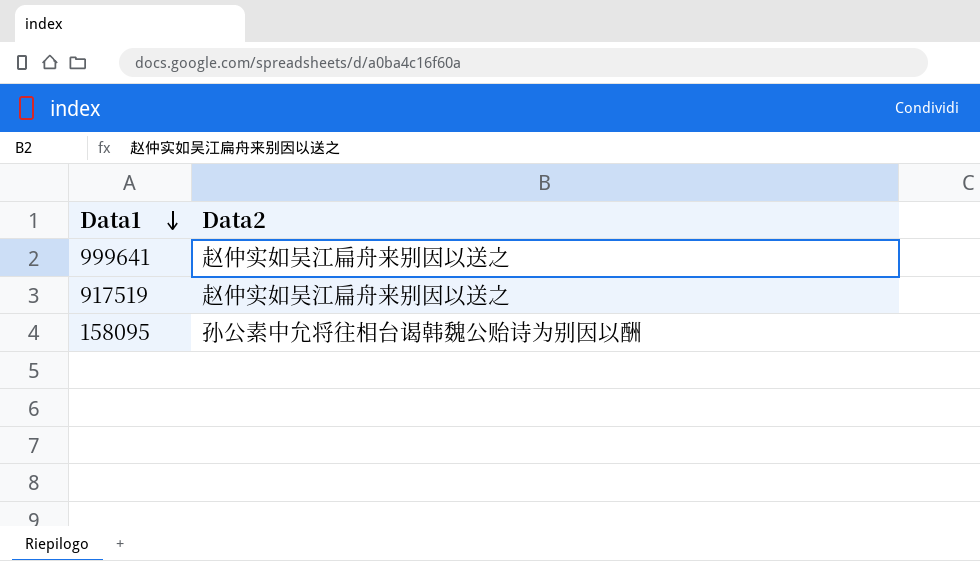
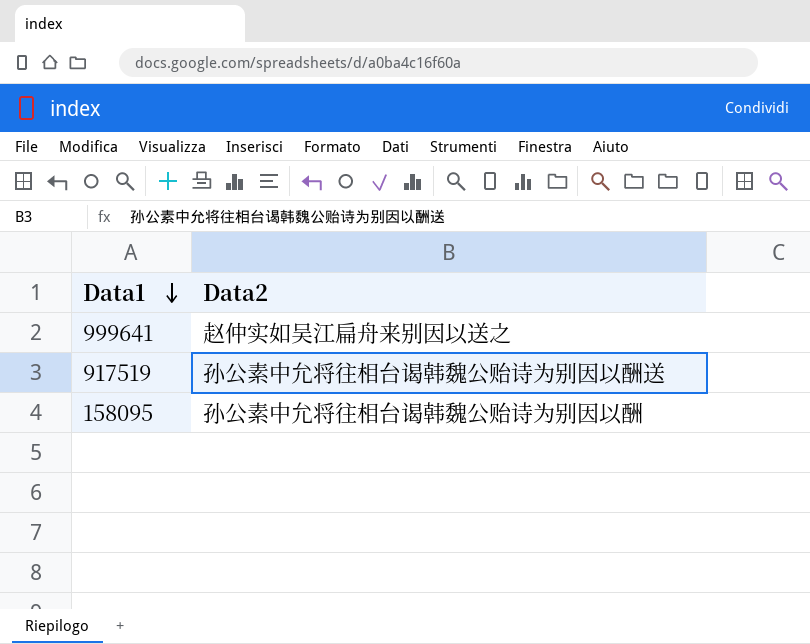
917519 | Data2: 赵仲实如吴江扁舟来别因以送之 -> 孙公素中允将往相台谒韩魏公贻诗为别因以酬送

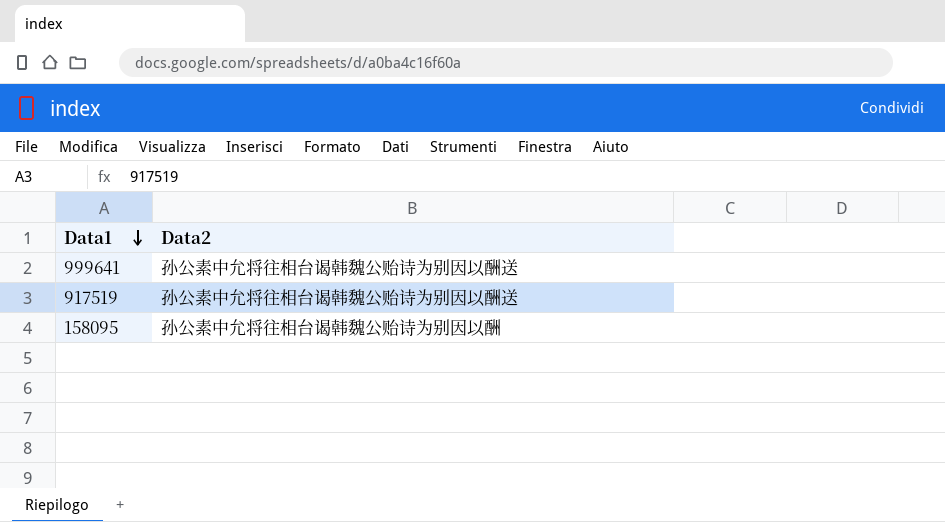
999641 | Data2: 赵仲实如吴江扁舟来别因以送之 -> 孙公素中允将往相台谒韩魏公贻诗为别因以酬送

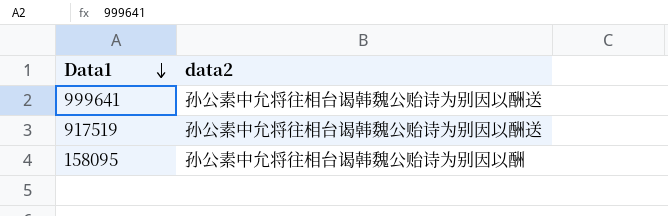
column name: Data2 -> data2

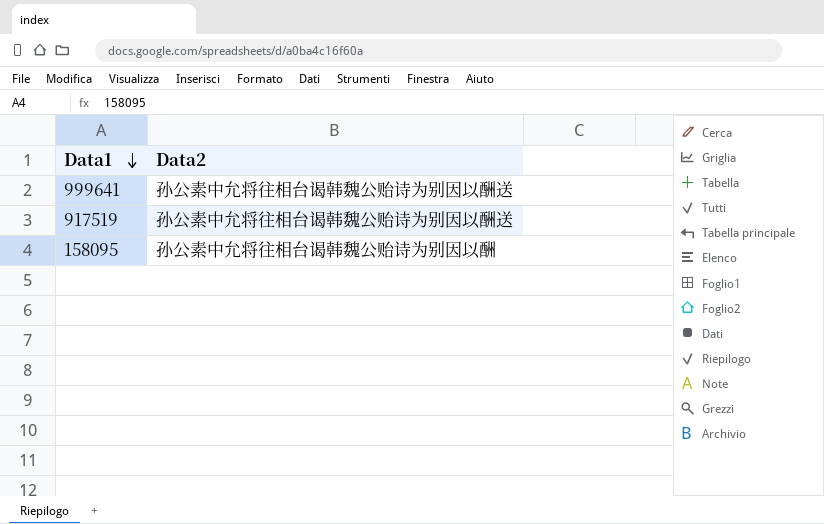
column name: data2 -> Data2

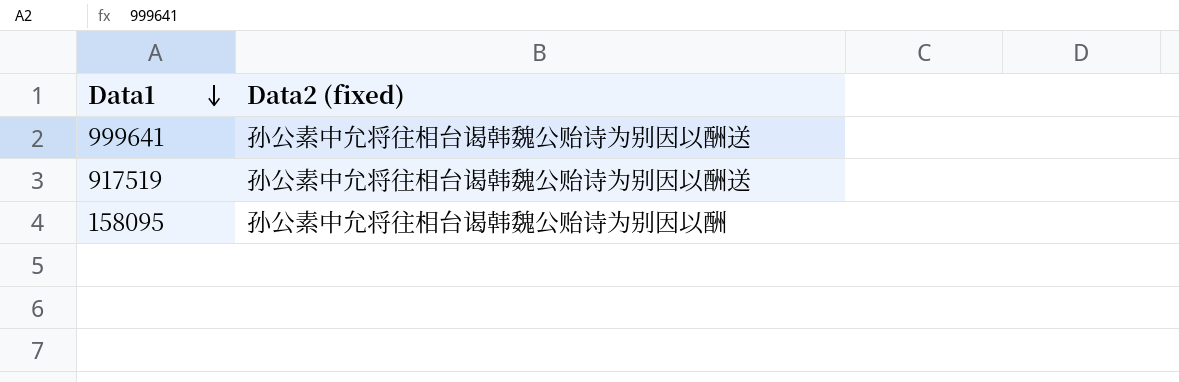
column name: Data2 -> Data2 (fixed)

